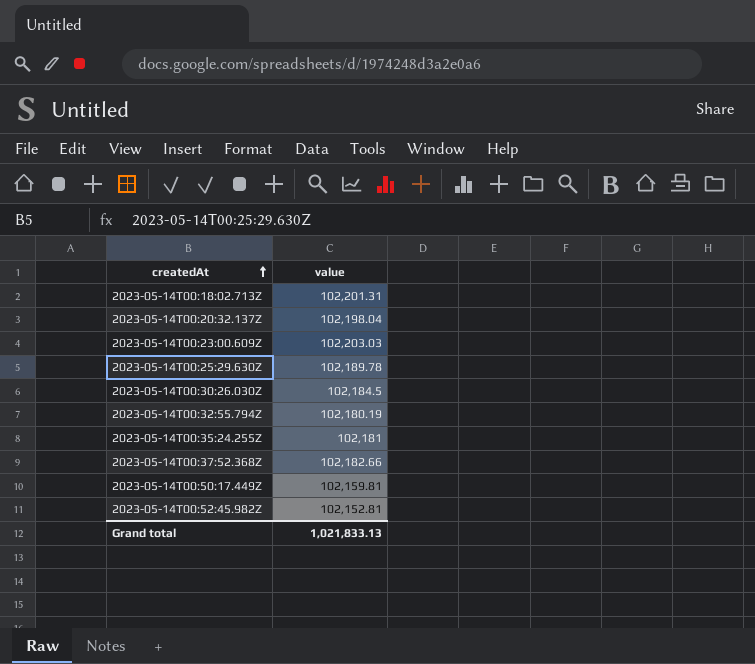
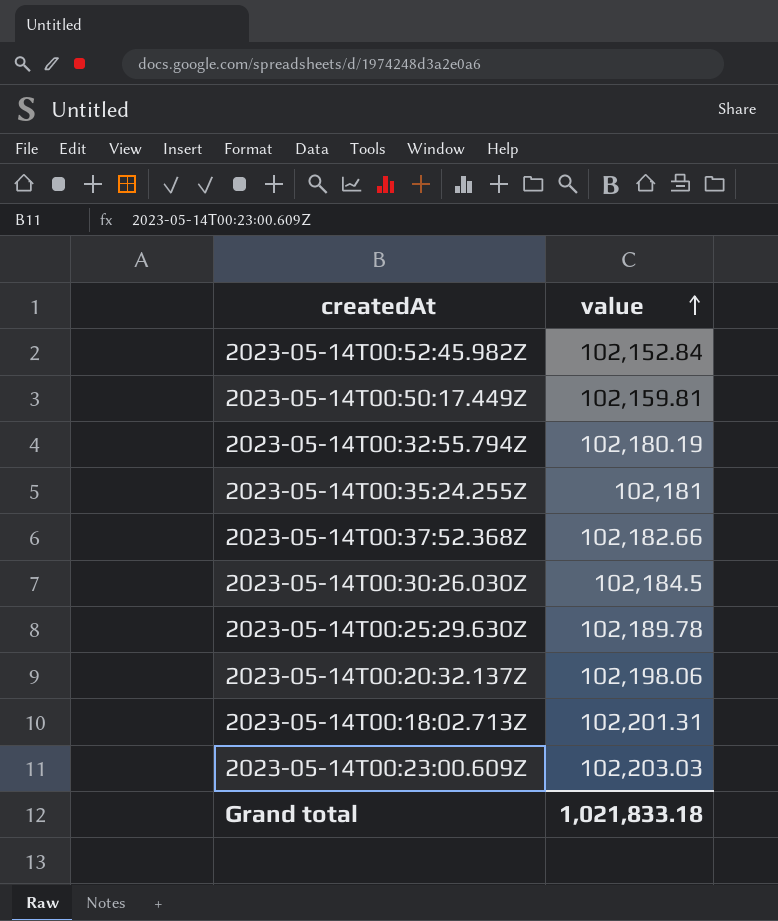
row order: createdAt ascending -> value ascending
2023-05-14T00:52:45.982Z | value: 102,152.81 -> 102,152.84
2023-05-14T00:20:32.137Z | value: 102,198.04 -> 102,198.06
Grand total | value: 1,021,833.13 -> 1,021,833.18

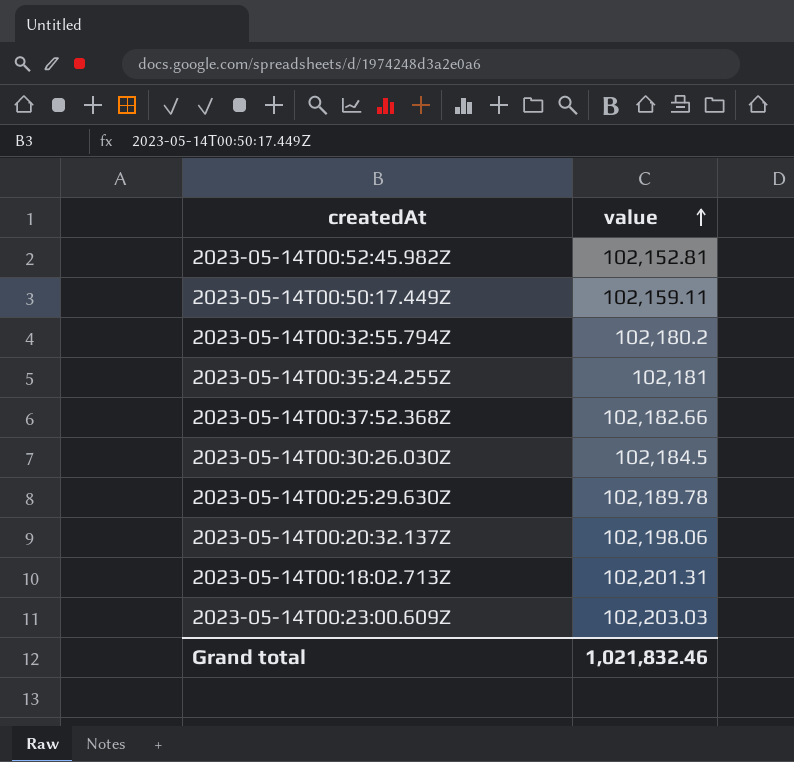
2023-05-14T00:52:45.982Z | value: 102,152.84 -> 102,152.81
2023-05-14T00:50:17.449Z | value: 102,159.81 -> 102,159.11
2023-05-14T00:32:55.794Z | value: 102,180.19 -> 102,180.2
Grand total | value: 1,021,833.18 -> 1,021,832.46

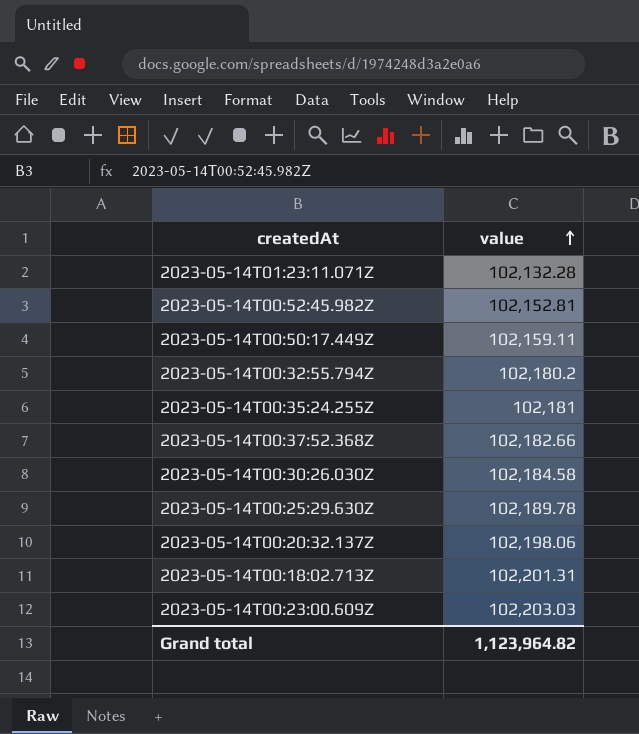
row 2023-05-14T01:23:11.071Z: none -> 102,132.28
2023-05-14T00:30:26.030Z | value: 102,184.5 -> 102,184.58
Grand total | value: 1,021,832.46 -> 1,123,964.82

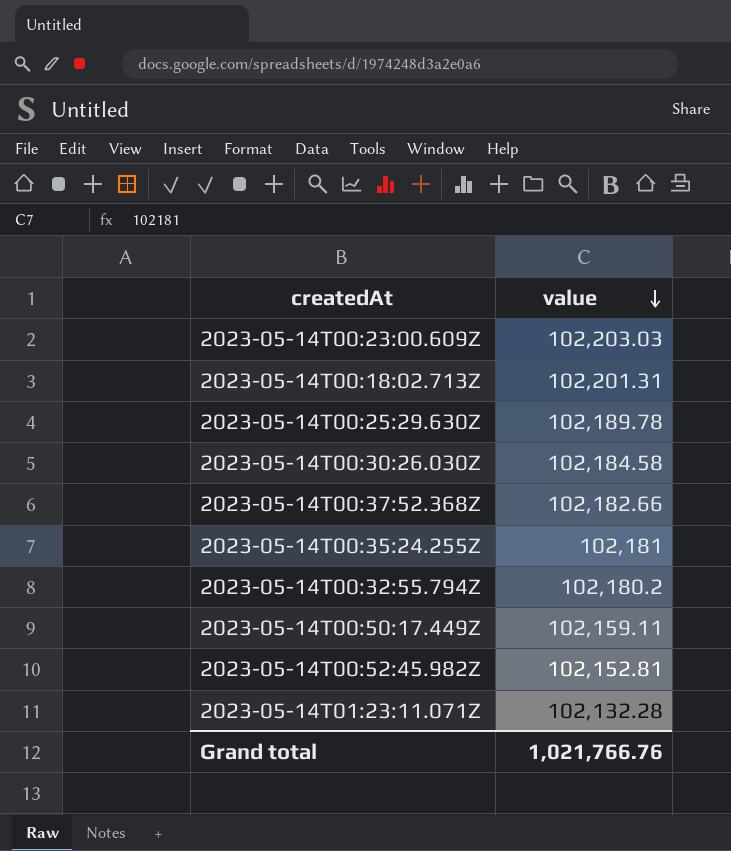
row order: value ascending -> value descending
row 2023-05-14T00:20:32.137Z: 102,198.06 -> none
Grand total | value: 1,123,964.82 -> 1,021,766.76

